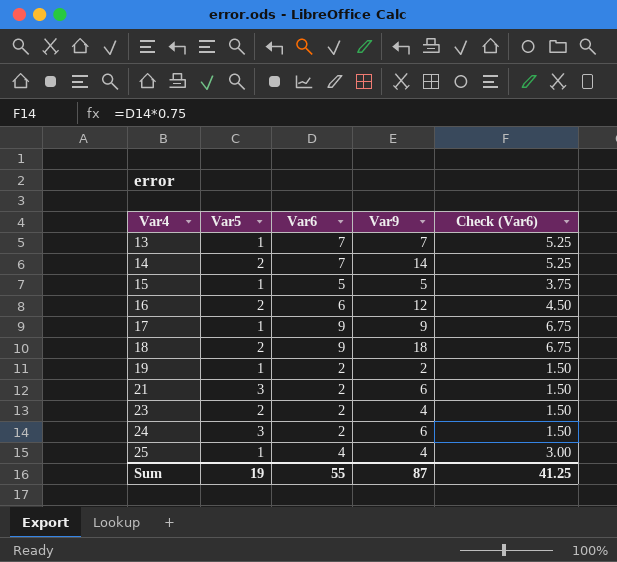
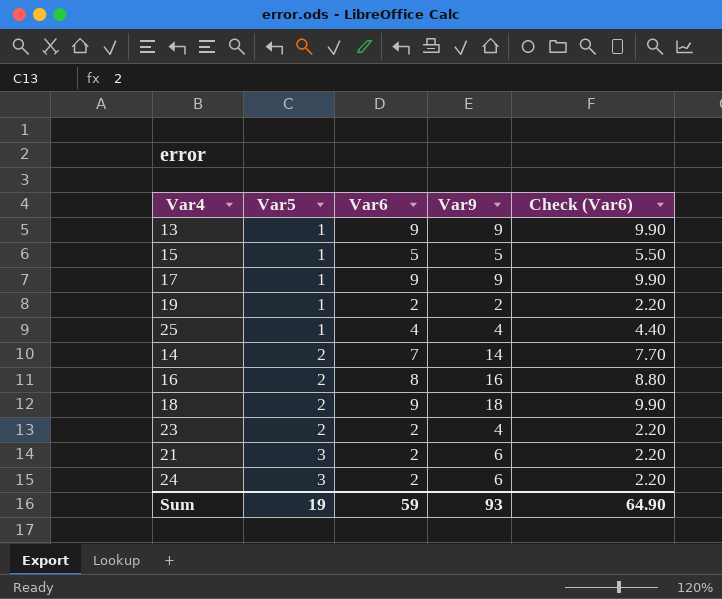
row order: Var4 ascending -> Var5 ascending
column Check (Var6) | formula: [Var6] * 0.75 -> [Var6] * 1.1
13 | Var6: 7 -> 9
13 | Var9: 7 -> 9
16 | Var6: 6 -> 8
16 | Var9: 12 -> 16
Sum | Var6: 55 -> 59
Sum | Var9: 87 -> 93
Sum | Check (Var6): 41.25 -> 64.90

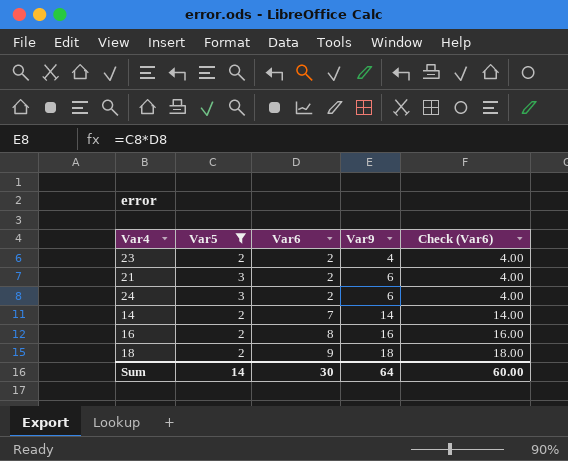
filter: none -> Var5 != 1
row order: Var5 ascending -> Var6 ascending
column Check (Var6) | formula: [Var6] * 1.1 -> [Var6] * 2
Sum | Var5: 19 -> 14
Sum | Var6: 59 -> 30
Sum | Var9: 93 -> 64
Sum | Check (Var6): 64.90 -> 60.00

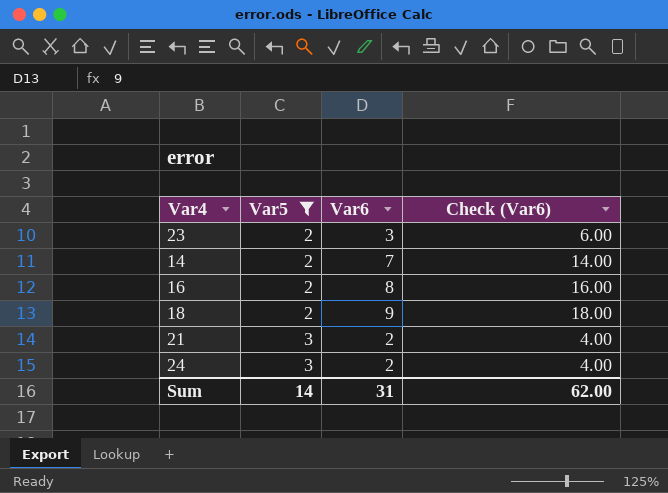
row order: Var6 ascending -> Var5 ascending
column Var9 | formula: [Var5] * [Var6] -> none
23 | Var6: 2 -> 3
23 | Check (Var6): 4.00 -> 6.00
Sum | Var6: 30 -> 31
Sum | Check (Var6): 60.00 -> 62.00

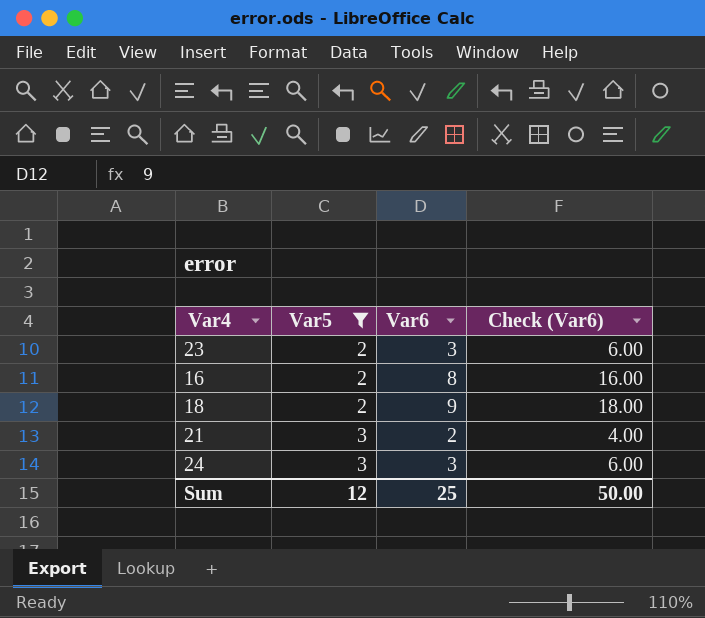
row 14: 2 | 7 | 14.00 -> none
24 | Var6: 2 -> 3
24 | Check (Var6): 4.00 -> 6.00
Sum | Var5: 14 -> 12
Sum | Var6: 31 -> 25
Sum | Check (Var6): 62.00 -> 50.00

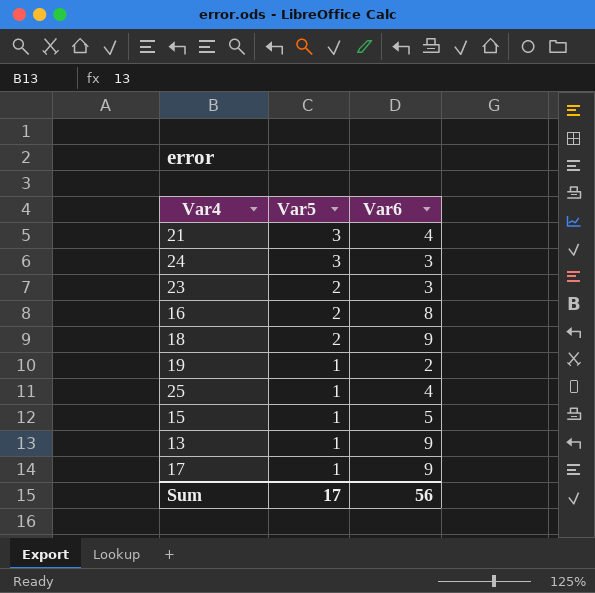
filter: Var5 != 1 -> none
row order: Var5 ascending -> Var5 descending
column Check (Var6) | formula: [Var6] * 2 -> none
21 | Var6: 2 -> 4
Sum | Var5: 12 -> 17
Sum | Var6: 25 -> 56

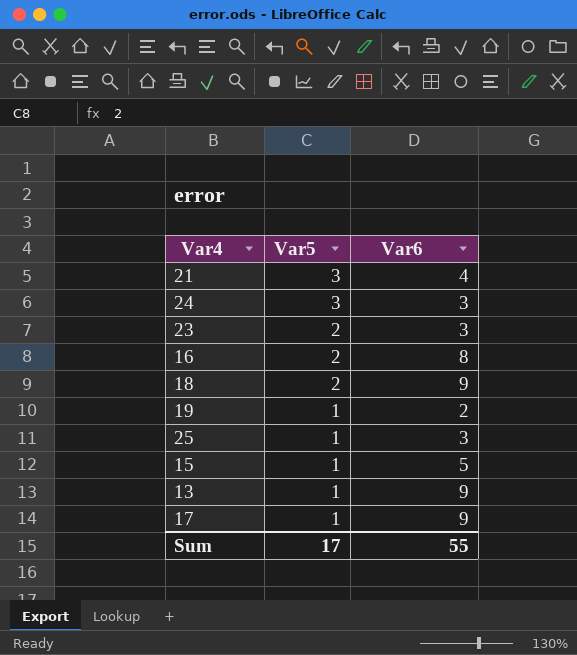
25 | Var6: 4 -> 3
Sum | Var6: 56 -> 55

